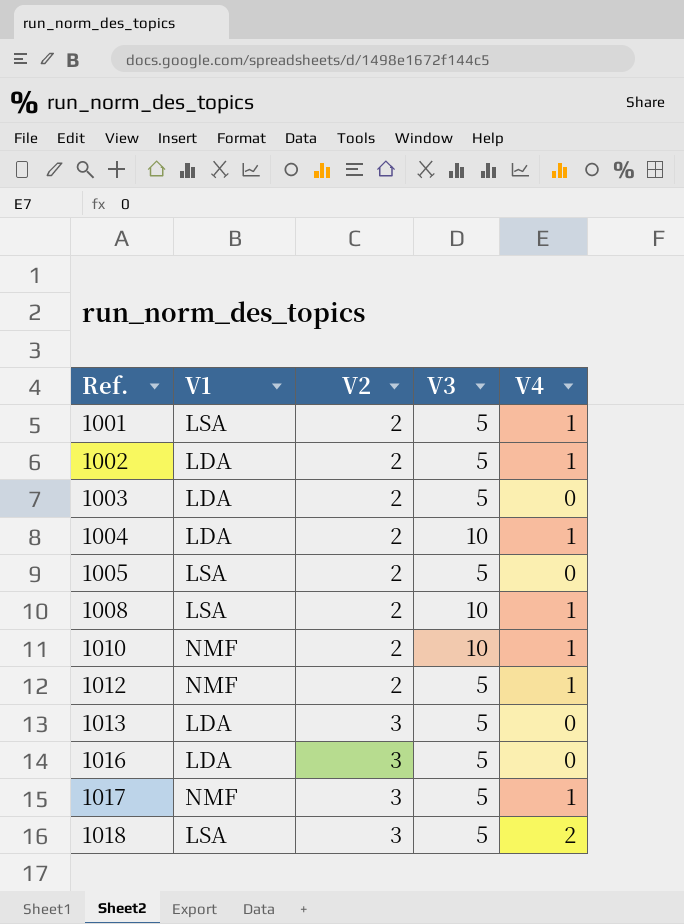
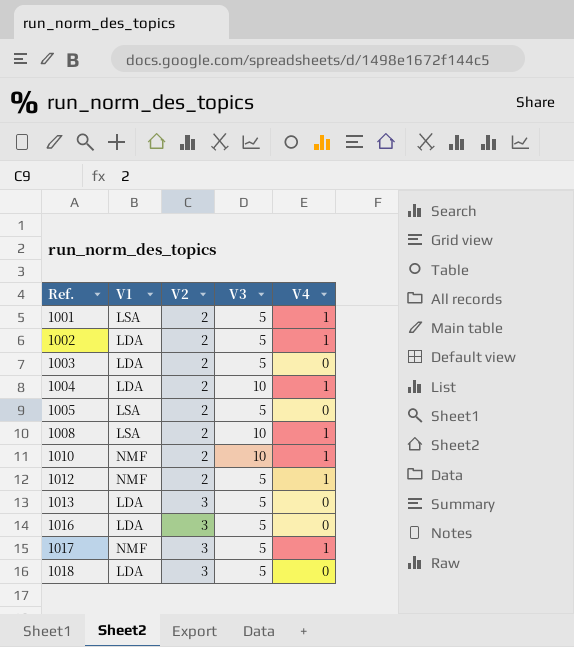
1018 | V1: LSA -> LDA
1018 | V4: 2 -> 0

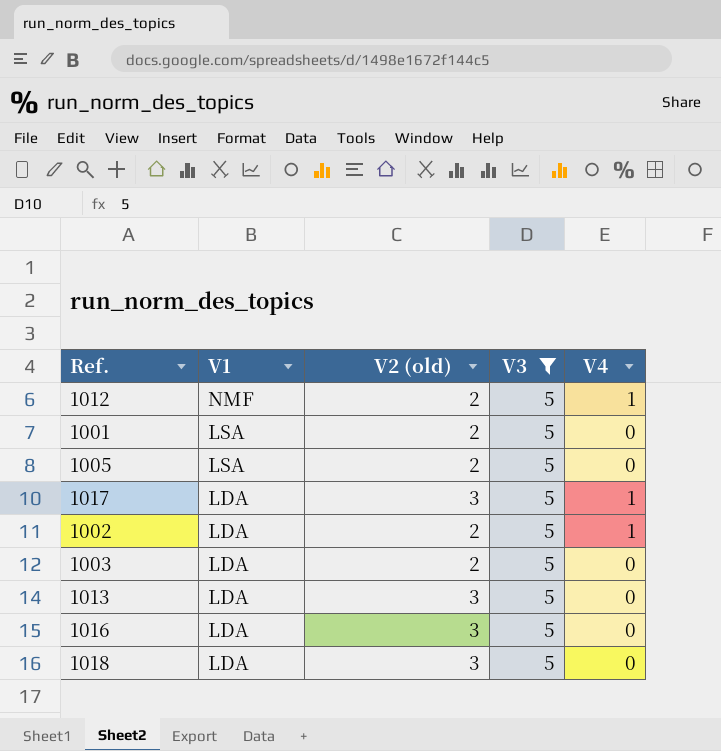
filter: none -> V3 = 5
row order: Ref. ascending -> V1 descending
column name: V2 -> V2 (old)
1001 | V4: 1 -> 0
1017 | V1: NMF -> LDA

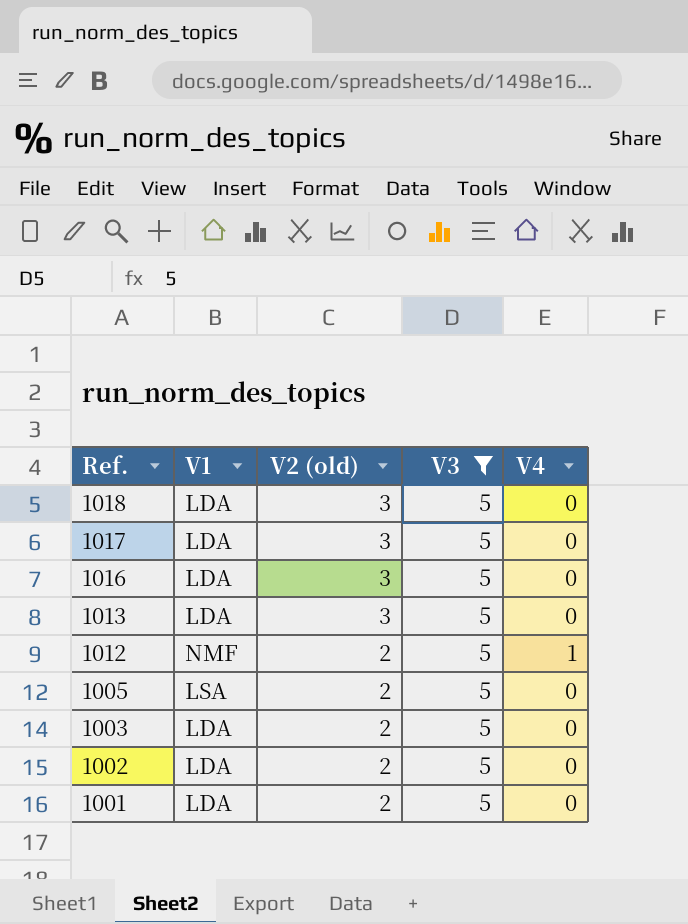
row order: V1 descending -> Ref. descending
1017 | V4: 1 -> 0
1002 | V4: 1 -> 0
1001 | V1: LSA -> LDA

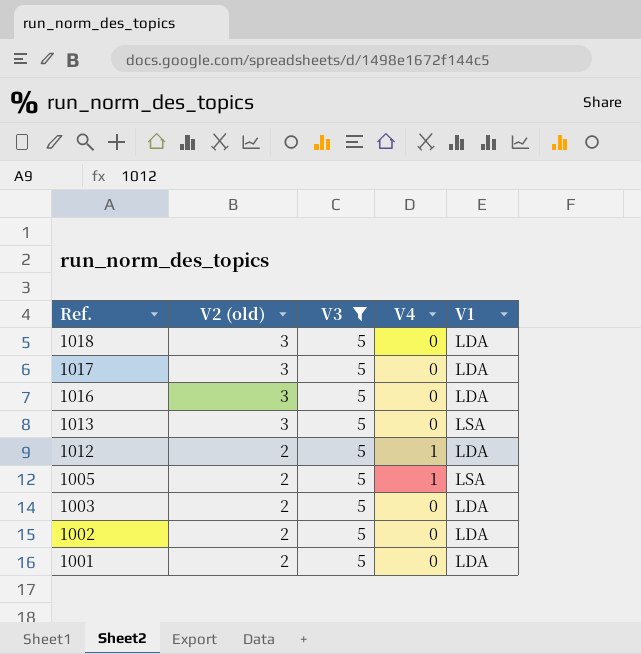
column V1 | position: 2 -> 5
1013 | V1: LDA -> LSA
1012 | V1: NMF -> LDA
1005 | V4: 0 -> 1

